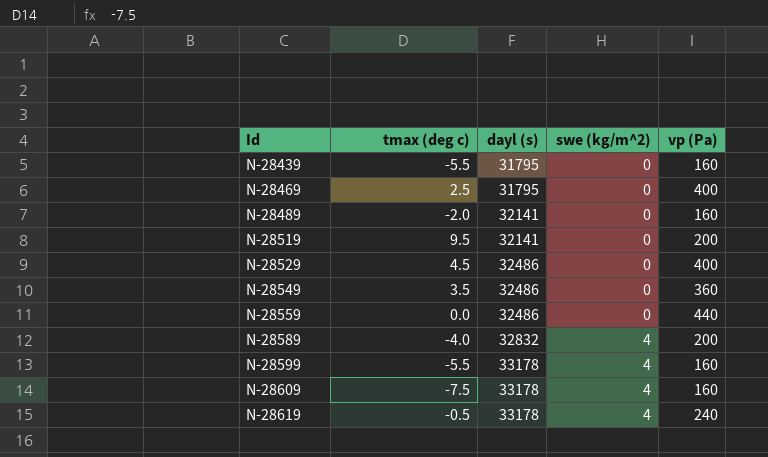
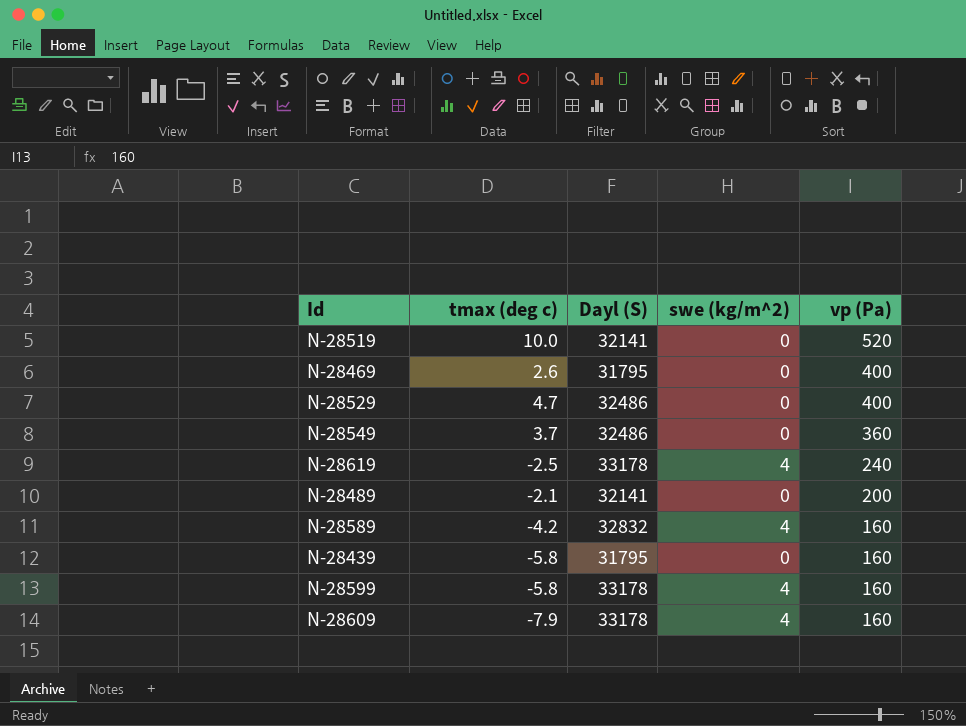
row order: Id ascending -> vp (Pa) descending
column name: dayl (s) -> Dayl (S)
row N-28559: 0.0 | 32486 | 0 | 440 -> none
N-28519 | tmax (deg c): 9.5 -> 10.0
N-28519 | vp (Pa): 200 -> 520
N-28469 | tmax (deg c): 2.5 -> 2.6
N-28529 | tmax (deg c): 4.5 -> 4.7
N-28549 | tmax (deg c): 3.5 -> 3.7
N-28619 | tmax (deg c): -0.5 -> -2.5
N-28489 | tmax (deg c): -2.0 -> -2.1
N-28489 | vp (Pa): 160 -> 200
N-28589 | tmax (deg c): -4.0 -> -4.2
N-28589 | vp (Pa): 200 -> 160
N-28439 | tmax (deg c): -5.5 -> -5.8
N-28599 | tmax (deg c): -5.5 -> -5.8
N-28609 | tmax (deg c): -7.5 -> -7.9

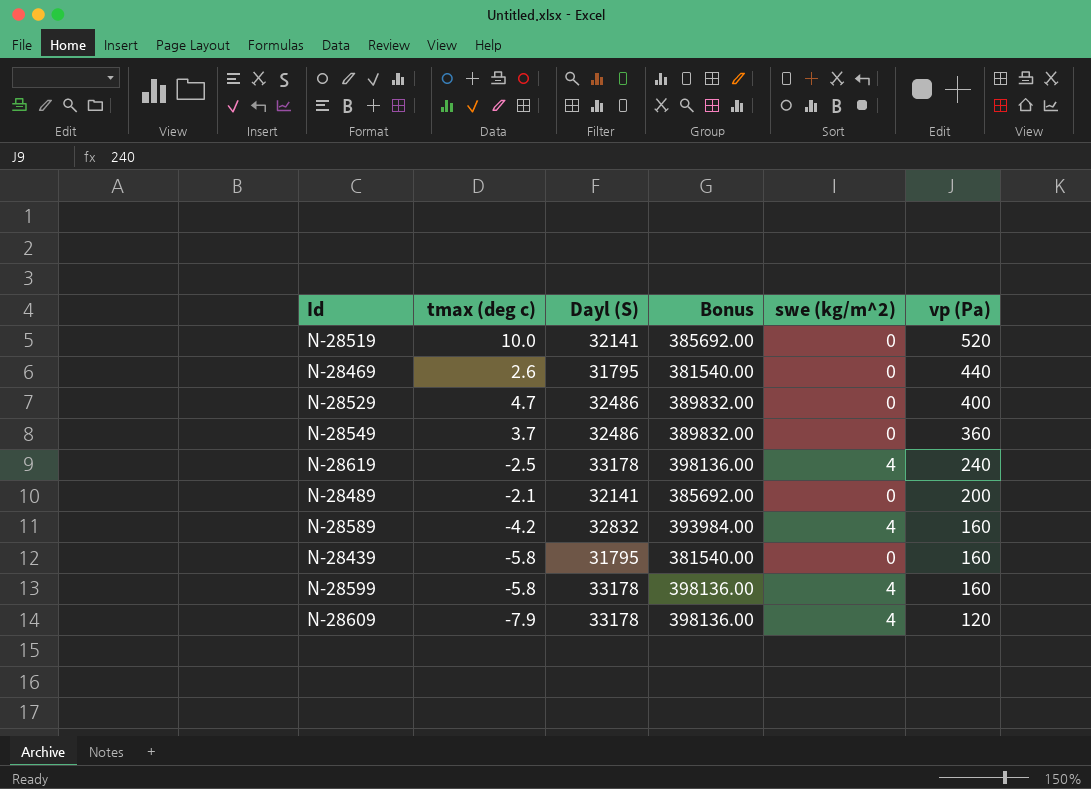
column Bonus | formula: none -> [Dayl (S)] * 12
N-28469 | vp (Pa): 400 -> 440
N-28609 | vp (Pa): 160 -> 120

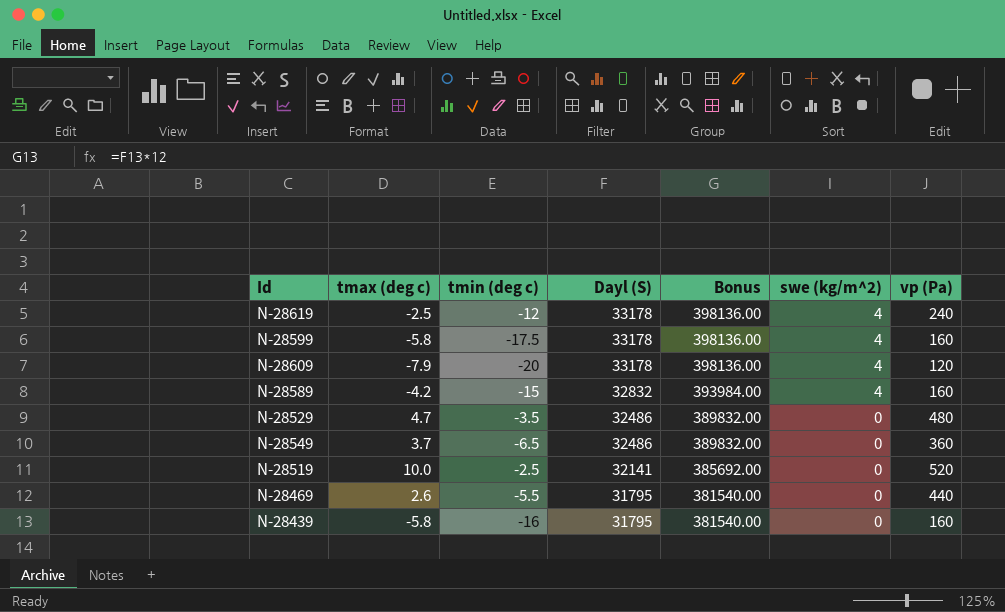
row order: vp (Pa) descending -> Dayl (S) descending
column tmin (deg c) | position: none -> 3
row N-28489: -2.1 | 32141 | 385692.00 | 0 | 200 -> none
N-28529 | vp (Pa): 400 -> 480

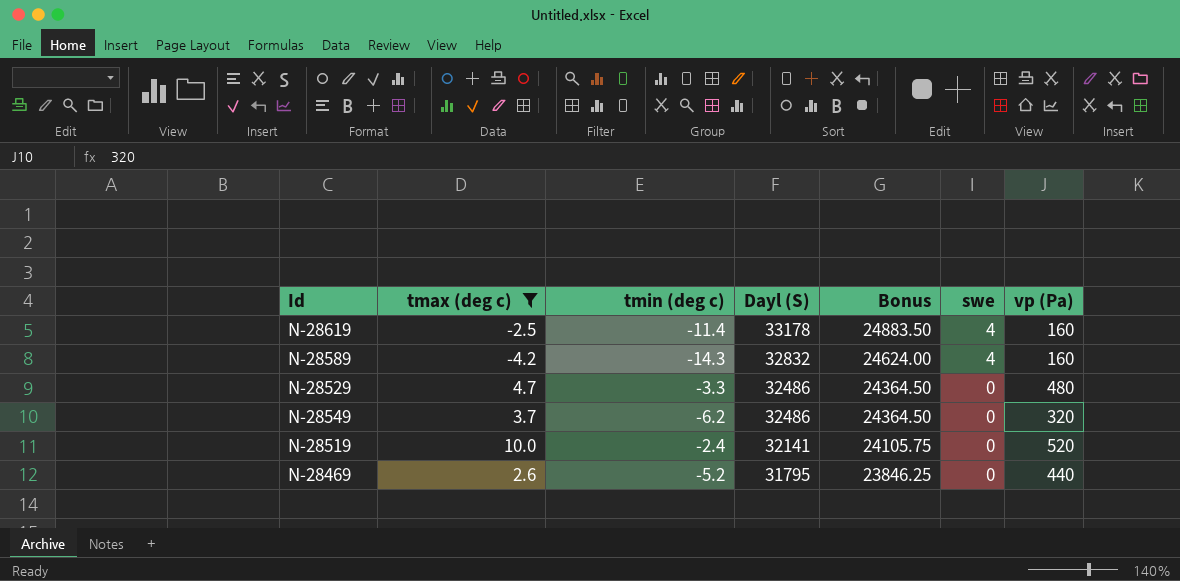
filter: none -> tmax (deg c) >= -4.2
column Bonus | formula: [Dayl (S)] * 12 -> [Dayl (S)] * 0.75
column name: swe (kg/m^2) -> swe
N-28619 | tmin (deg c): -12 -> -11.4
N-28619 | vp (Pa): 240 -> 160
N-28589 | tmin (deg c): -15 -> -14.3
N-28529 | tmin (deg c): -3.5 -> -3.3
N-28549 | tmin (deg c): -6.5 -> -6.2
N-28549 | vp (Pa): 360 -> 320
N-28519 | tmin (deg c): -2.5 -> -2.4
N-28469 | tmin (deg c): -5.5 -> -5.2

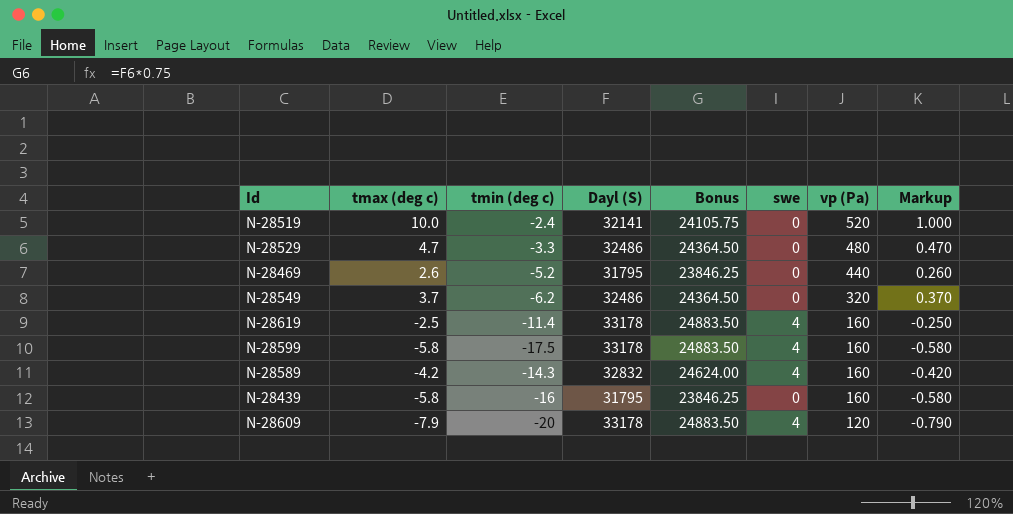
filter: tmax (deg c) >= -4.2 -> none
row order: Dayl (S) descending -> vp (Pa) descending
column Markup | formula: none -> [tmax (deg c)] * 0.1

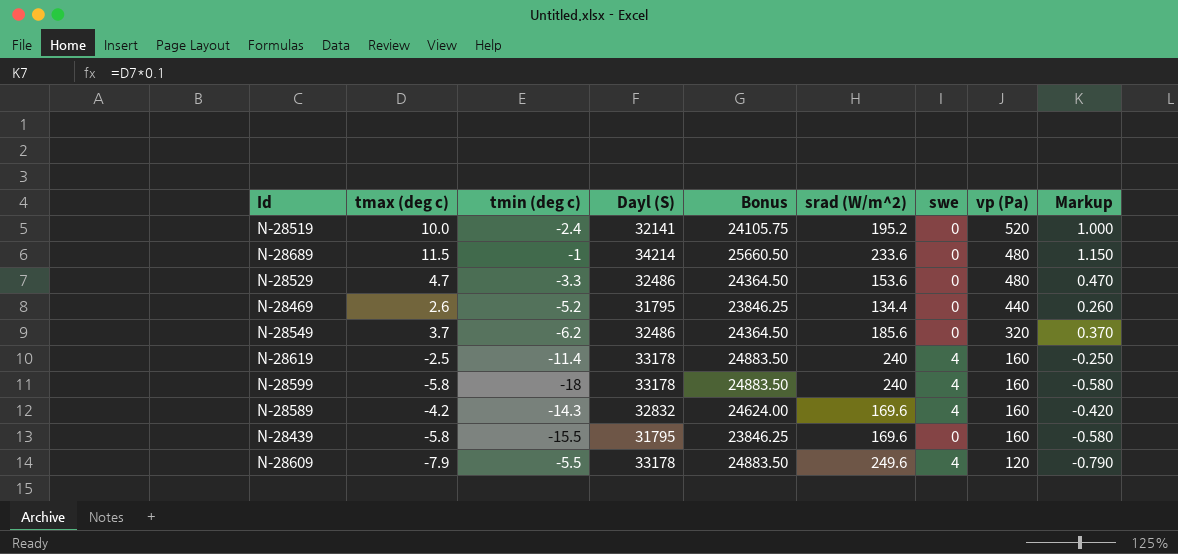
column srad (W/m^2) | position: none -> 6
row N-28689: none -> 11.5 | -1 | 34214 | 25660.50 | 233.6 | 0 | 480 | 1.150
N-28599 | tmin (deg c): -17.5 -> -18
N-28439 | tmin (deg c): -16 -> -15.5
N-28609 | tmin (deg c): -20 -> -5.5

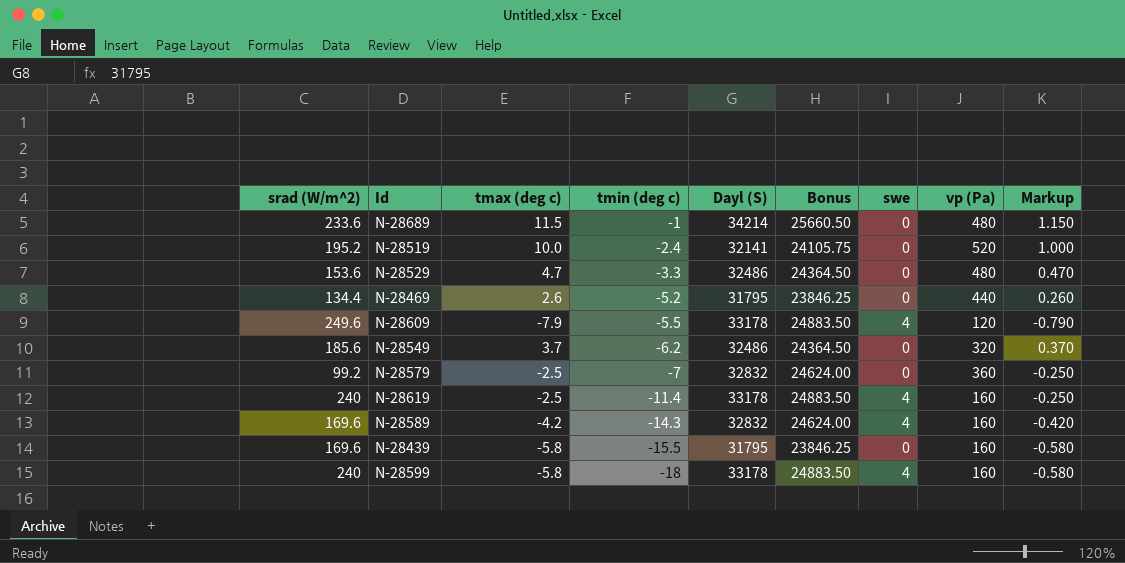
row order: vp (Pa) descending -> tmin (deg c) descending
column srad (W/m^2) | position: 6 -> 1
row N-28579: none -> 99.2 | -2.5 | -7 | 32832 | 24624.00 | 0 | 360 | -0.250

